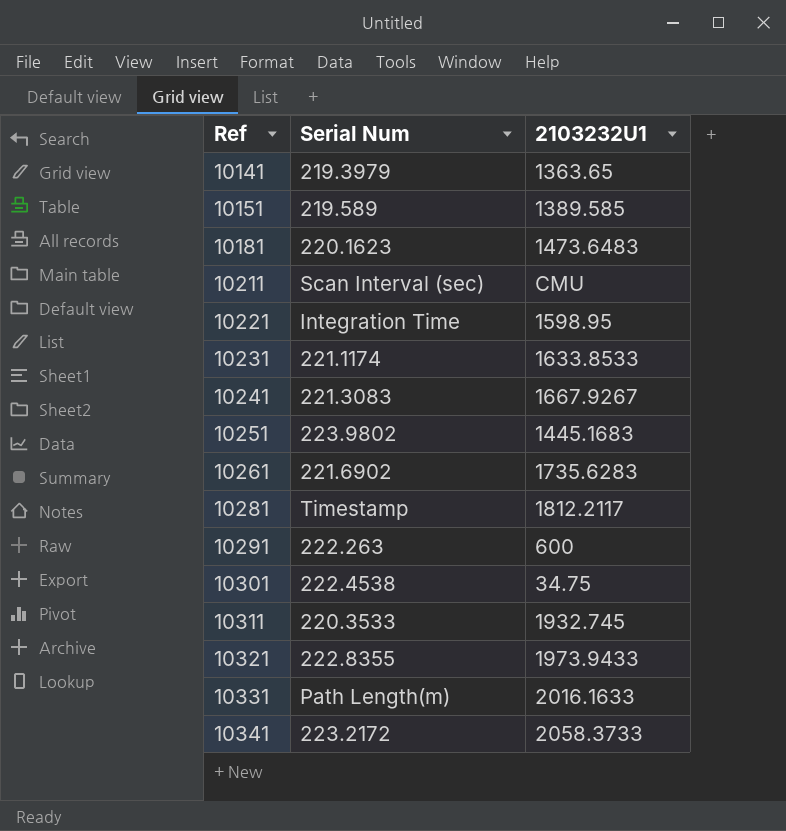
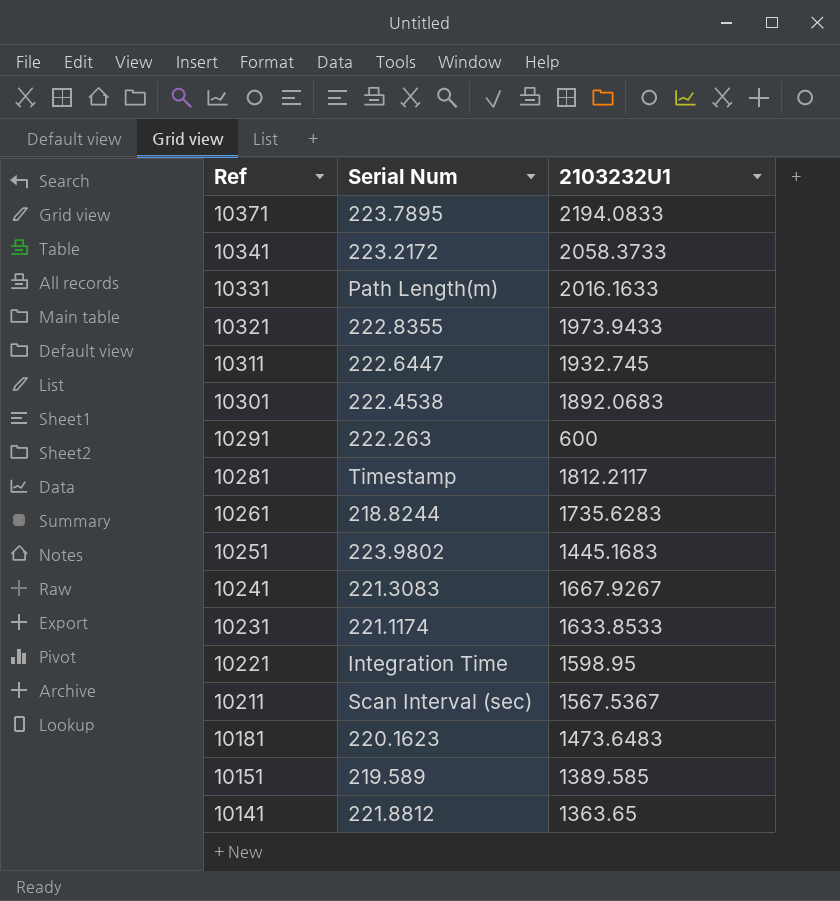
row order: Ref ascending -> Ref descending
row 10371: none -> 223.7895 | 2194.0833
10311 | Serial Num: 220.3533 -> 222.6447
10301 | 2103232U1: 34.75 -> 1892.0683
10261 | Serial Num: 221.6902 -> 218.8244
10211 | 2103232U1: CMU -> 1567.5367
10141 | Serial Num: 219.3979 -> 221.8812

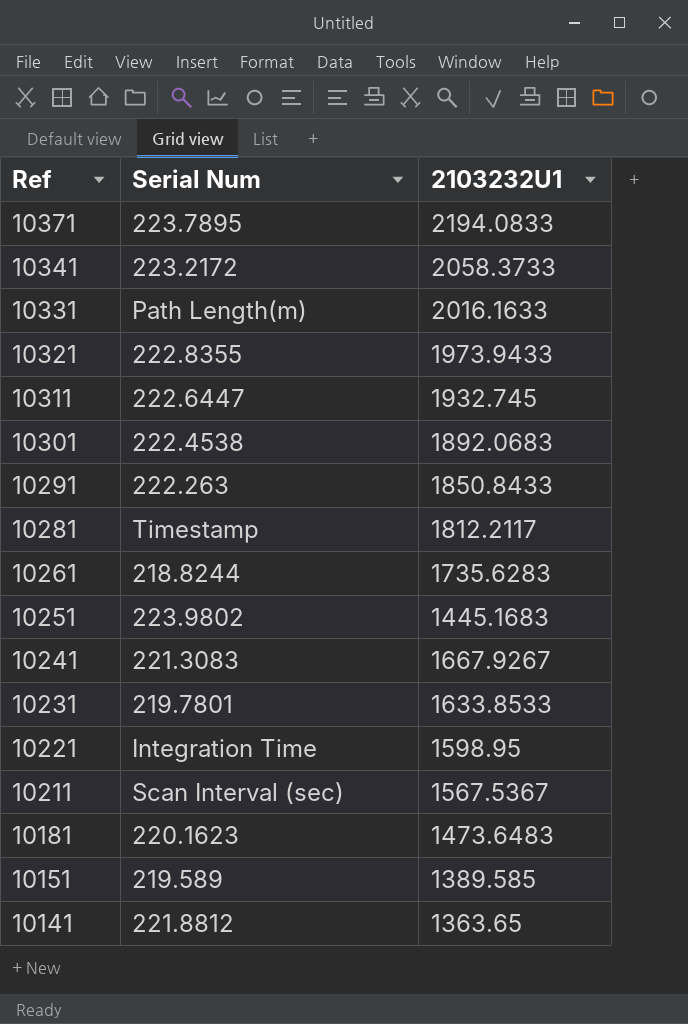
10291 | 2103232U1: 600 -> 1850.8433
10231 | Serial Num: 221.1174 -> 219.7801

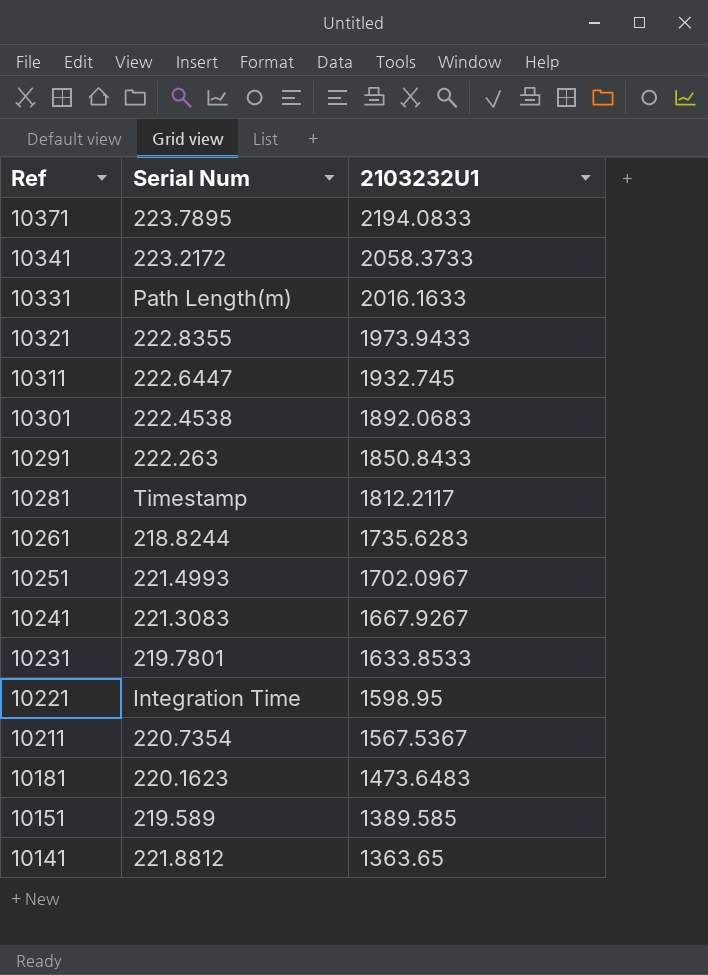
10251 | Serial Num: 223.9802 -> 221.4993
10251 | 2103232U1: 1445.1683 -> 1702.0967
10211 | Serial Num: Scan Interval (sec) -> 220.7354

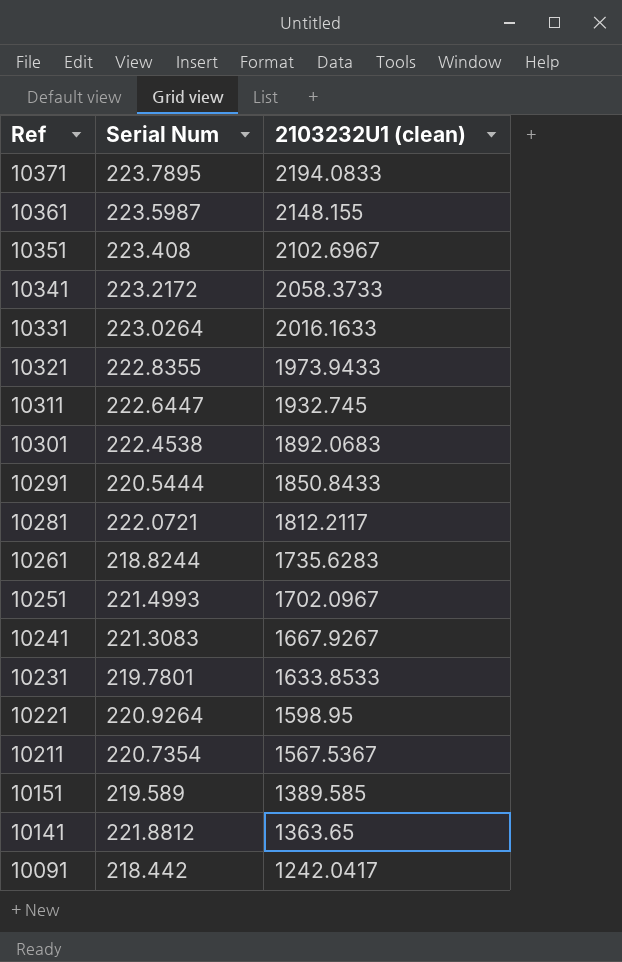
column name: 2103232U1 -> 2103232U1 (clean)
row 10181: 220.1623 | 1473.6483 -> none
row 10361: none -> 223.5987 | 2148.155
row 10351: none -> 223.408 | 2102.6967
10331 | Serial Num: Path Length(m) -> 223.0264
10291 | Serial Num: 222.263 -> 220.5444
10281 | Serial Num: Timestamp -> 222.0721
10221 | Serial Num: Integration Time -> 220.9264
row 10091: none -> 218.442 | 1242.0417

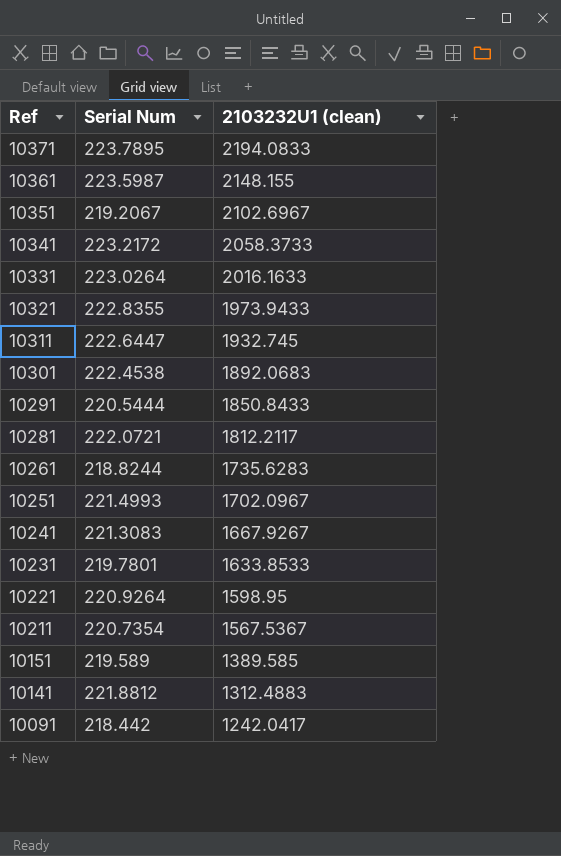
10351 | Serial Num: 223.408 -> 219.2067
10141 | 2103232U1 (clean): 1363.65 -> 1312.4883

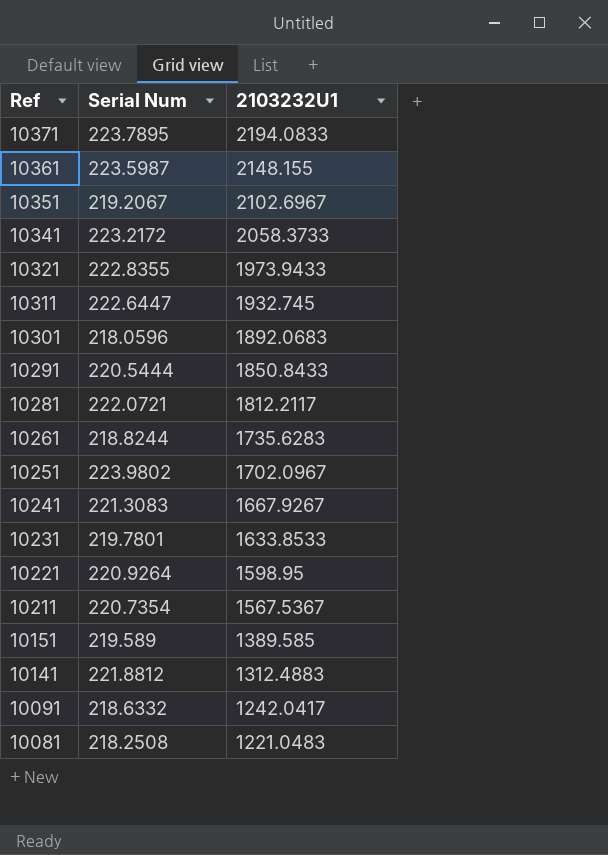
column name: 2103232U1 (clean) -> 2103232U1
row 10331: 223.0264 | 2016.1633 -> none
10301 | Serial Num: 222.4538 -> 218.0596
10251 | Serial Num: 221.4993 -> 223.9802
10091 | Serial Num: 218.442 -> 218.6332
row 10081: none -> 218.2508 | 1221.0483

